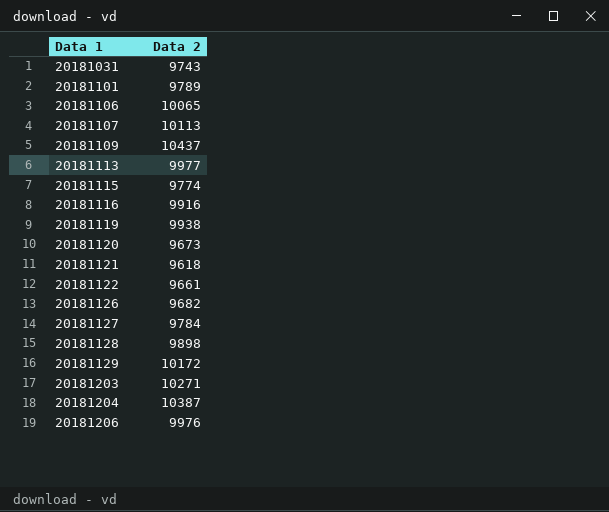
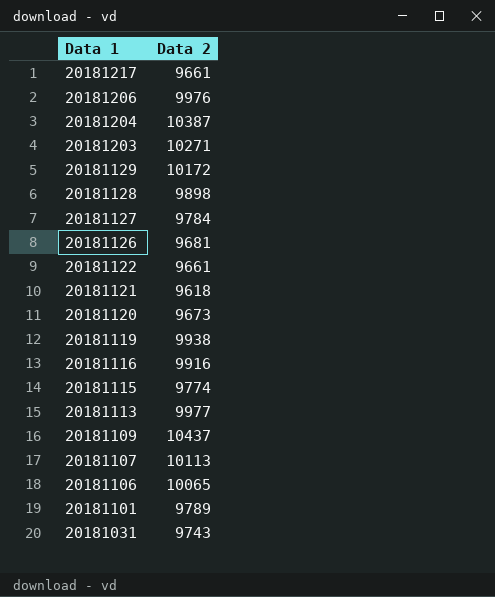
row order: Data 1 ascending -> Data 1 descending
row 20181217: none -> 9661
20181126 | Data 2: 9682 -> 9681

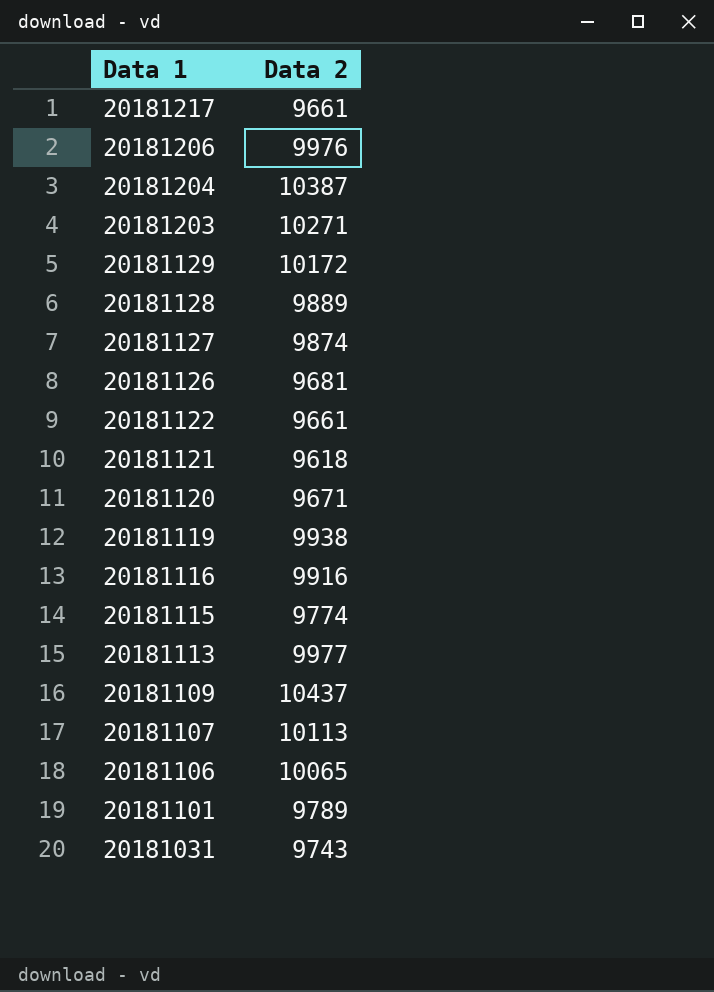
20181128 | Data 2: 9898 -> 9889
20181127 | Data 2: 9784 -> 9874
20181120 | Data 2: 9673 -> 9671

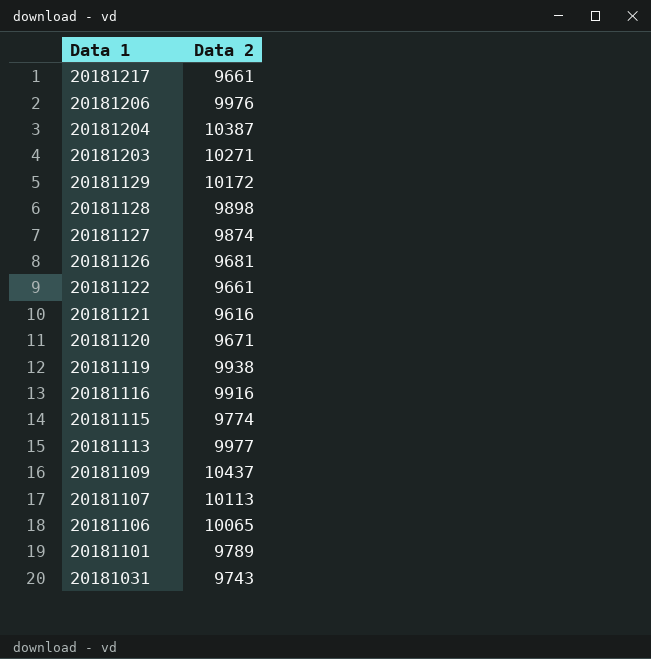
20181128 | Data 2: 9889 -> 9898
20181121 | Data 2: 9618 -> 9616

